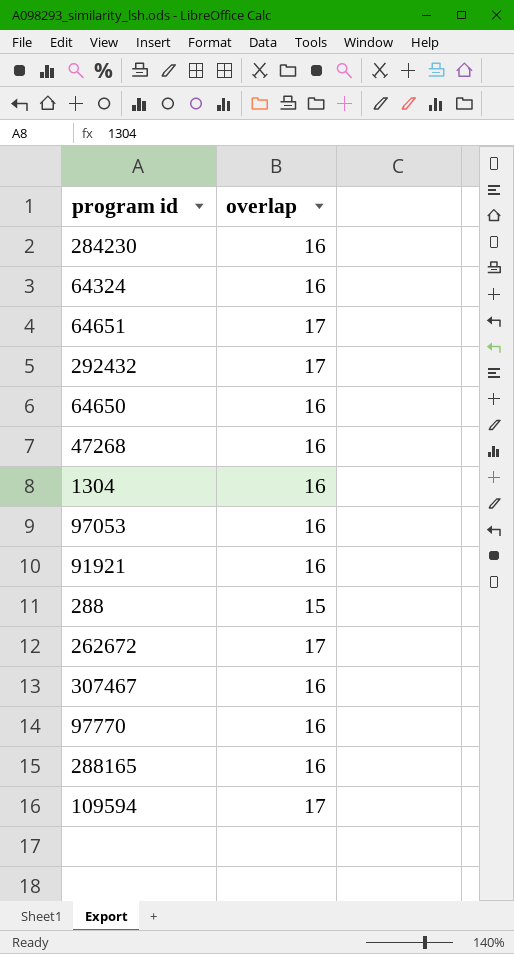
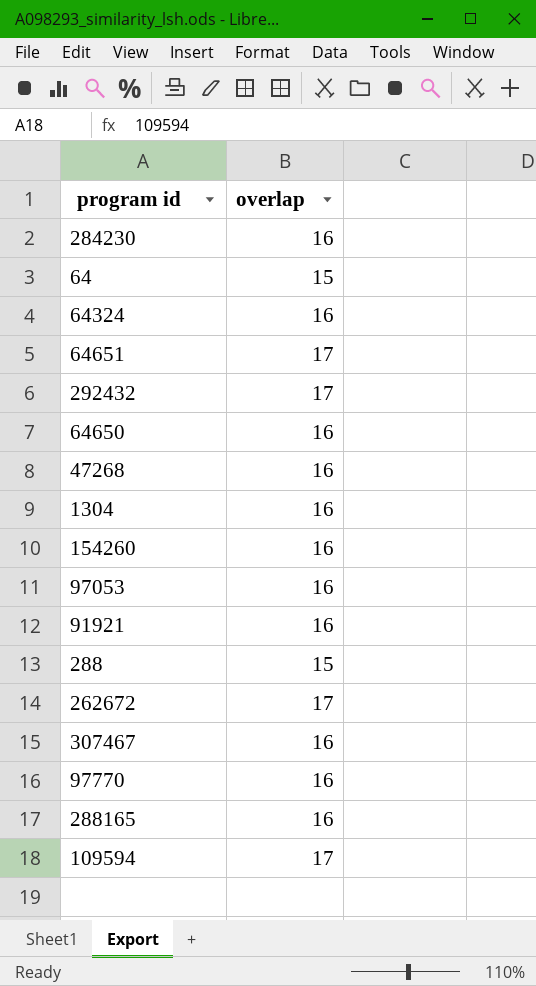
row 64: none -> 15
row 154260: none -> 16

